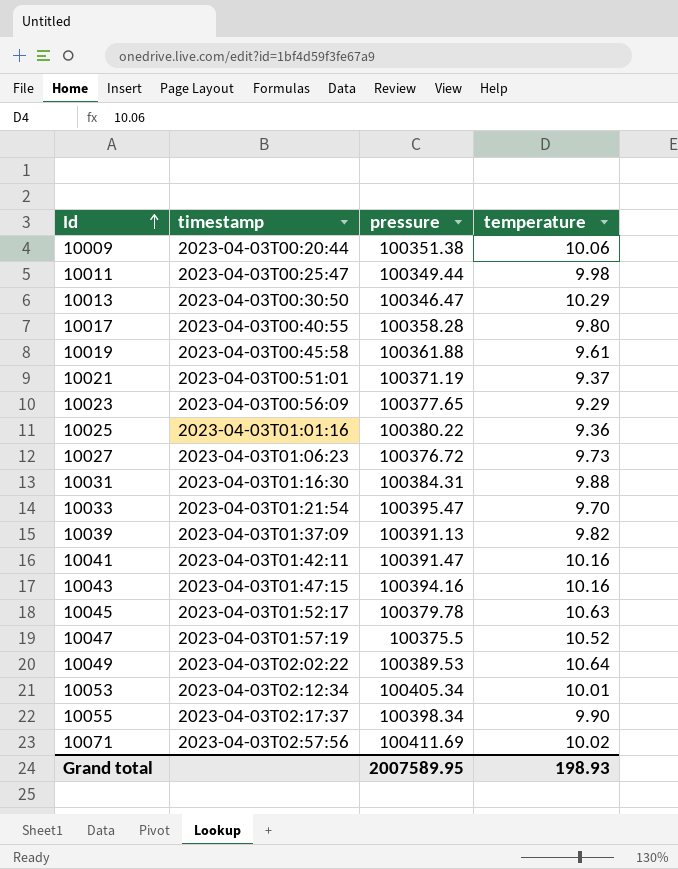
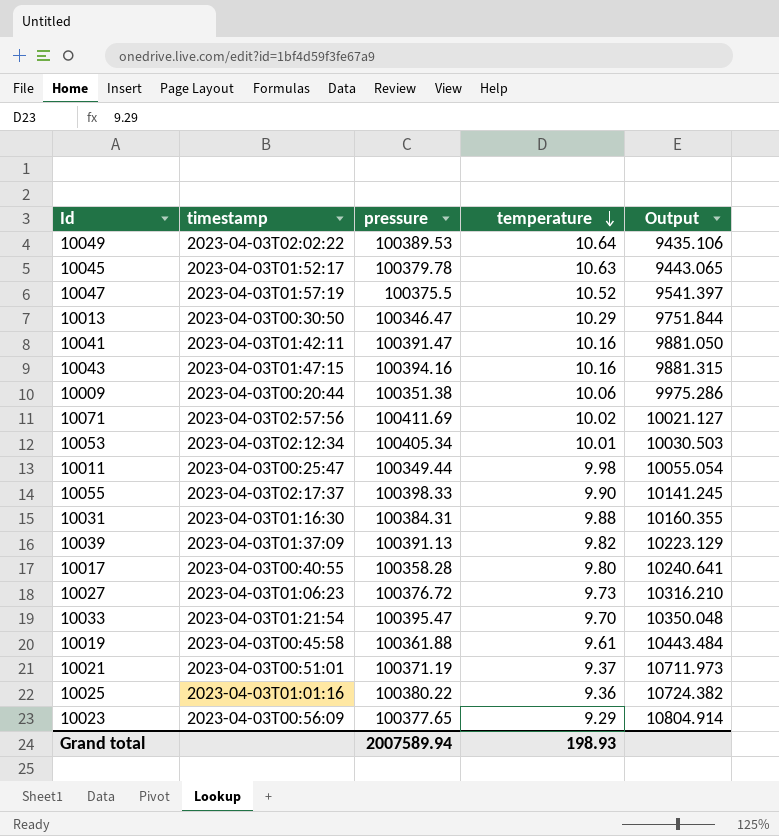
row order: Id ascending -> temperature descending
column Output | formula: none -> [pressure] / [temperature]
10055 | pressure: 100398.34 -> 100398.33
Grand total | pressure: 2007589.95 -> 2007589.94

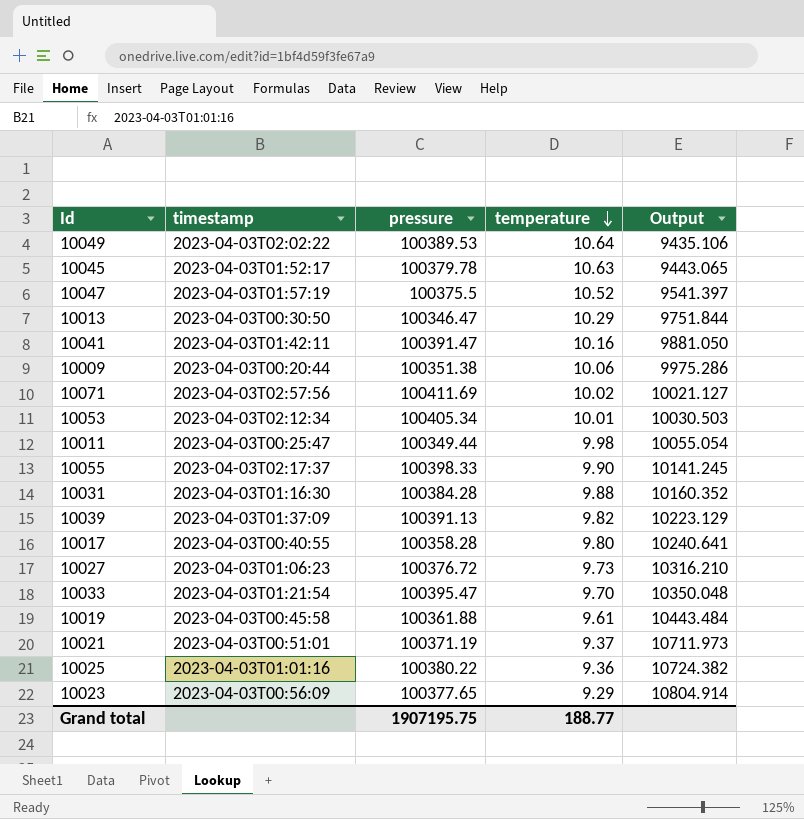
row 10043: 2023-04-03T01:47:15 | 100394.16 | 10.16 | 9881.315 -> none
10031 | pressure: 100384.31 -> 100384.28
10031 | Output: 10160.355 -> 10160.352
Grand total | pressure: 2007589.94 -> 1907195.75
Grand total | temperature: 198.93 -> 188.77

